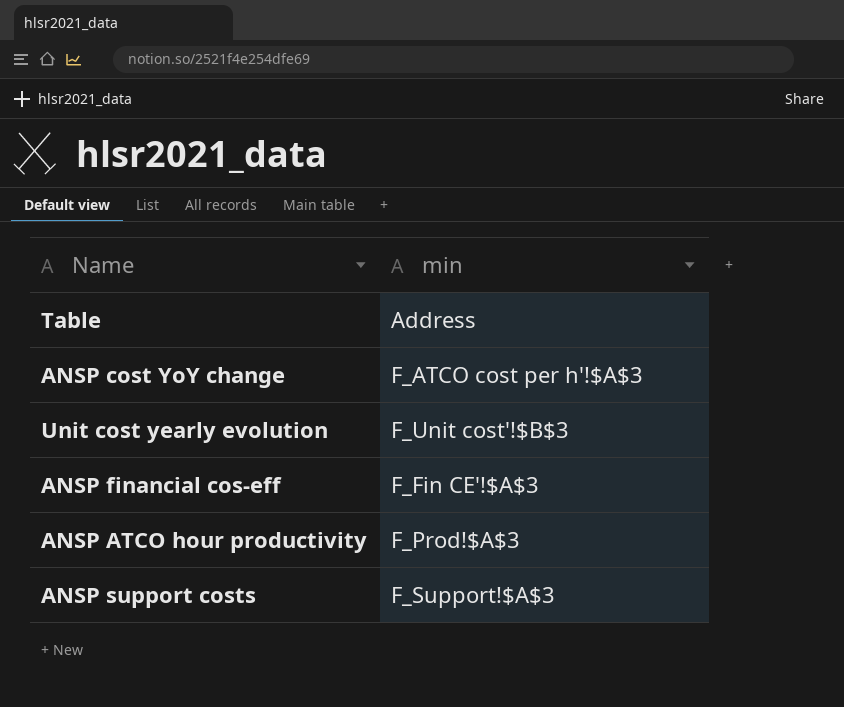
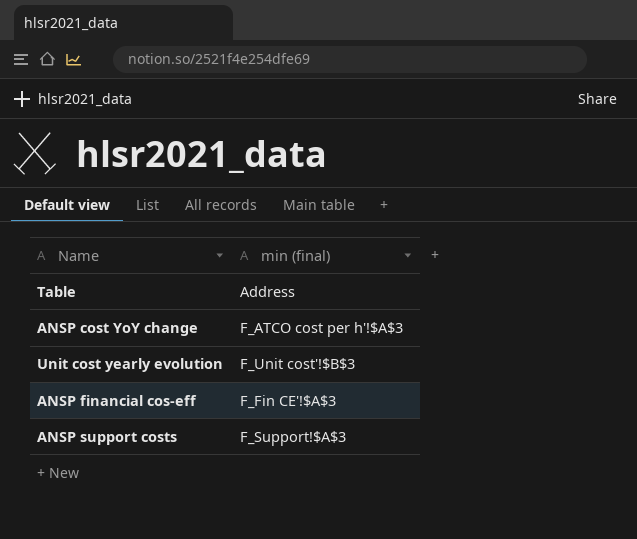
column name: min -> min (final)
row ANSP ATCO hour productivity: F_Prod!$A$3 -> none

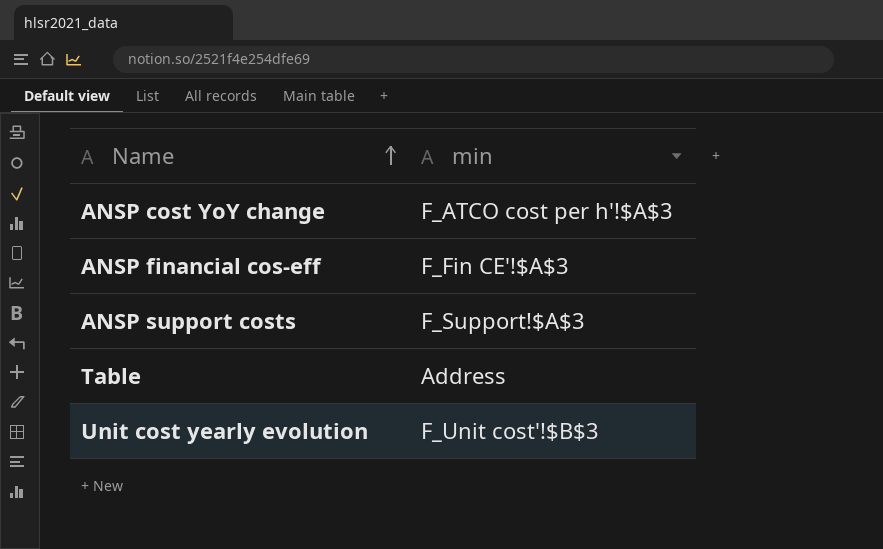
row order: none -> Name ascending
column name: min (final) -> min

